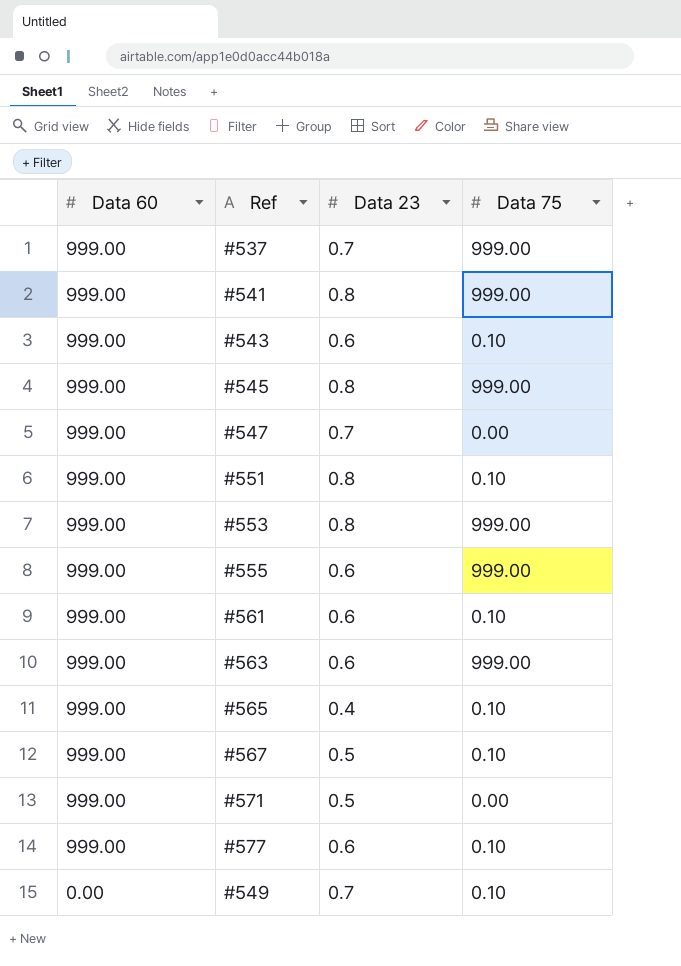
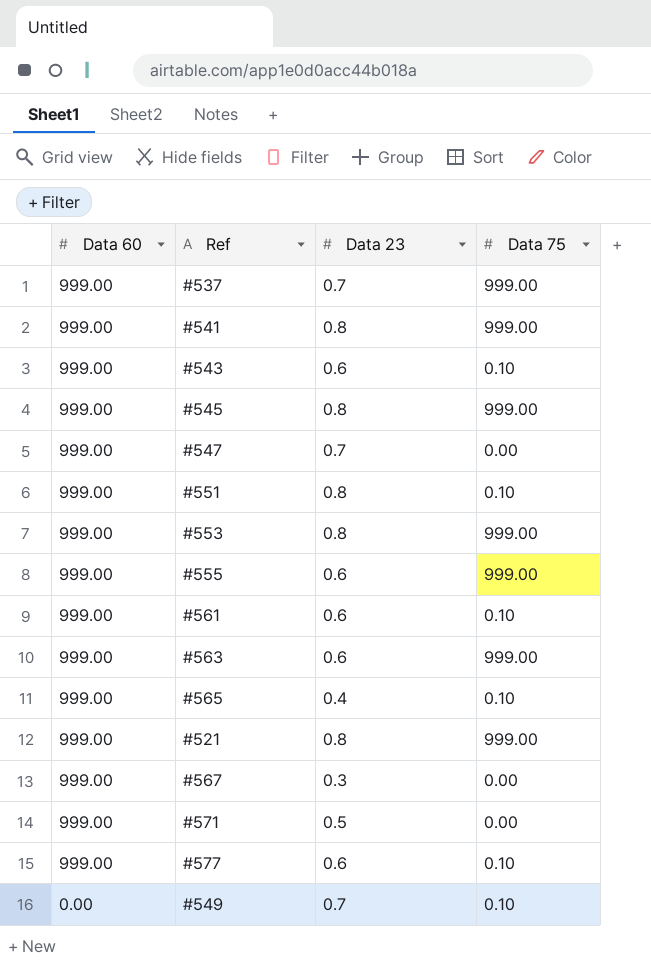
row #521: none -> 999.00 | 0.8 | 999.00
#567 | Data 23: 0.5 -> 0.3
#567 | Data 75: 0.10 -> 0.00

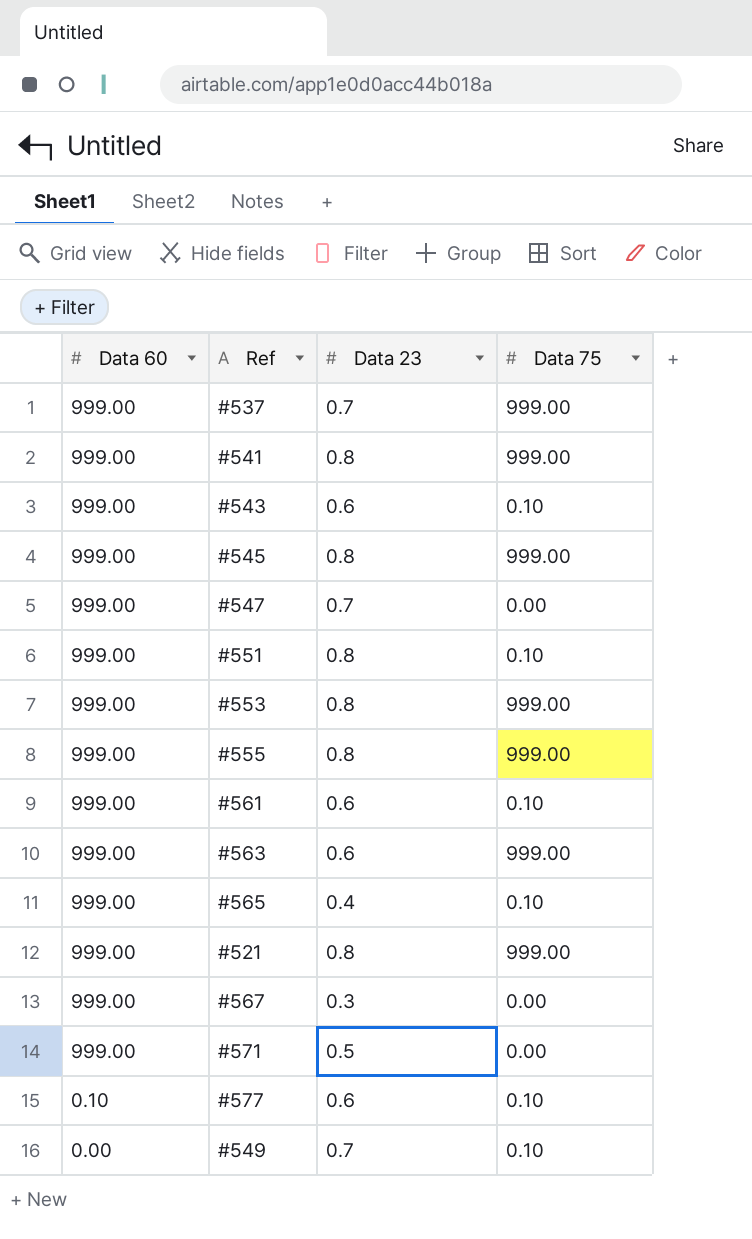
#555 | Data 23: 0.6 -> 0.8
#577 | Data 60: 999.00 -> 0.10

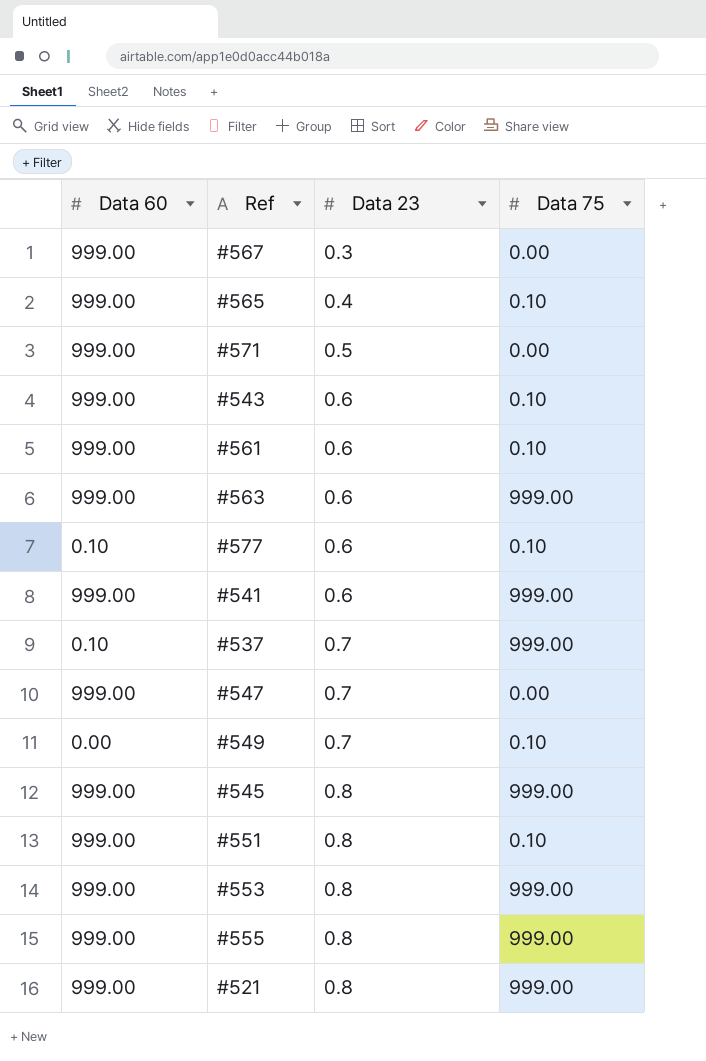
row order: Data 60 descending -> Data 23 ascending
#541 | Data 23: 0.8 -> 0.6
#537 | Data 60: 999.00 -> 0.10

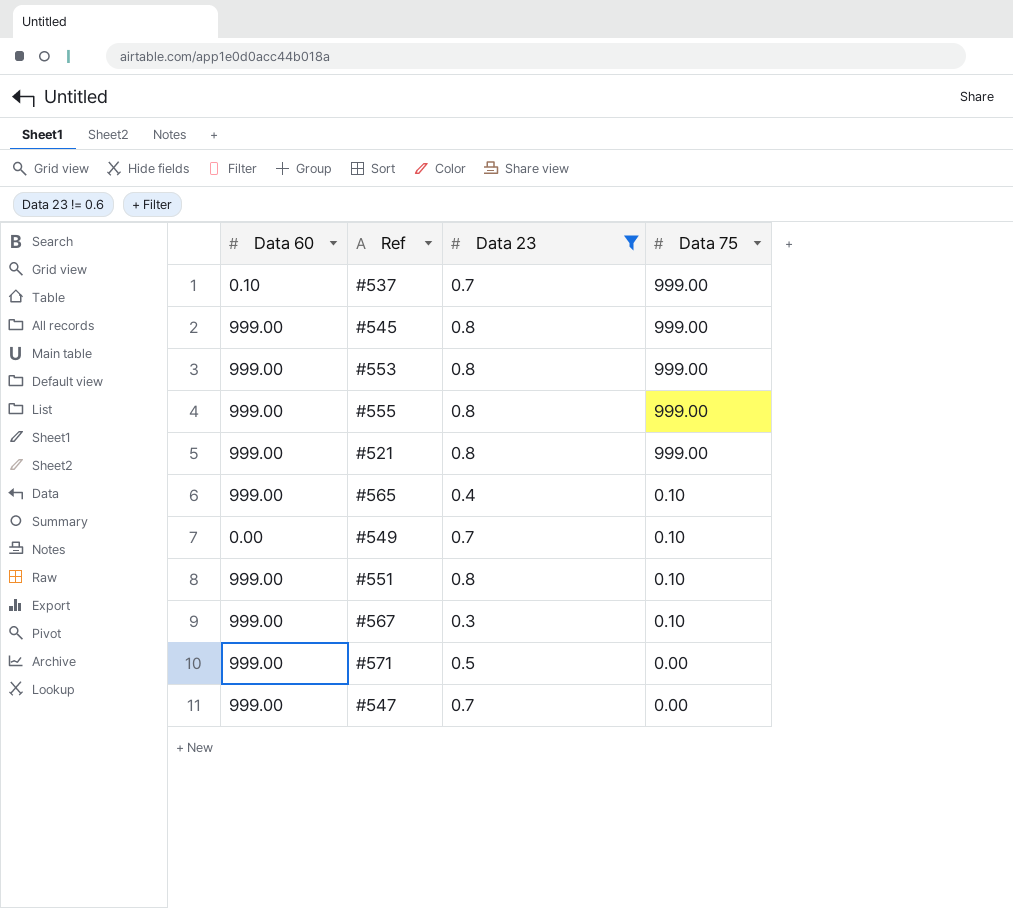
filter: none -> Data 23 != 0.6
row order: Data 23 ascending -> Data 75 descending
#567 | Data 75: 0.00 -> 0.10

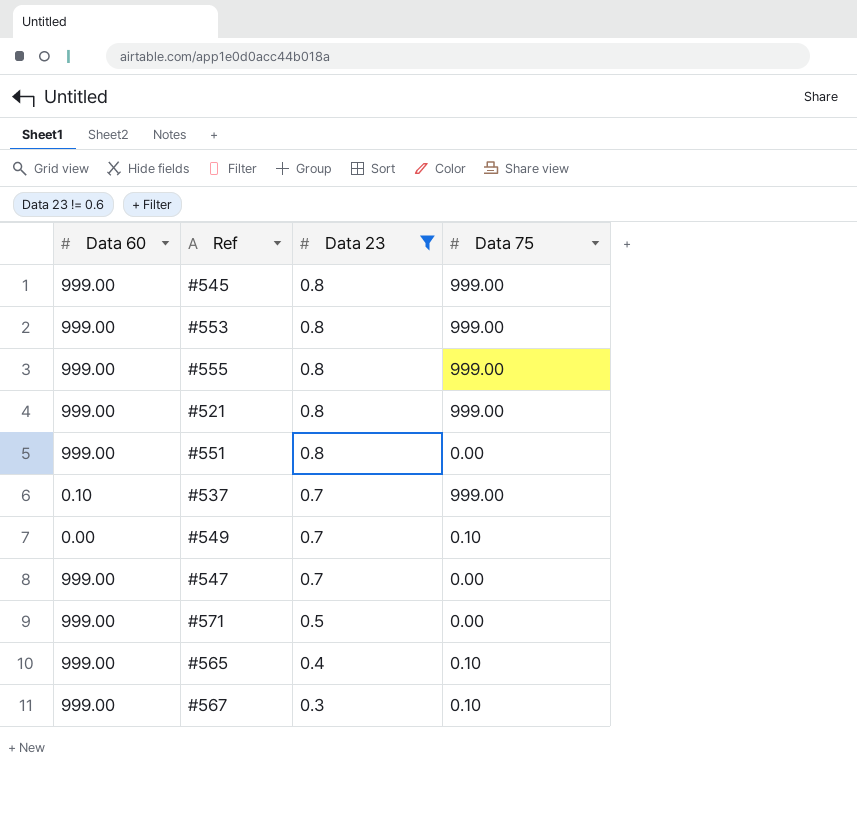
row order: Data 75 descending -> Data 23 descending
#551 | Data 75: 0.10 -> 0.00

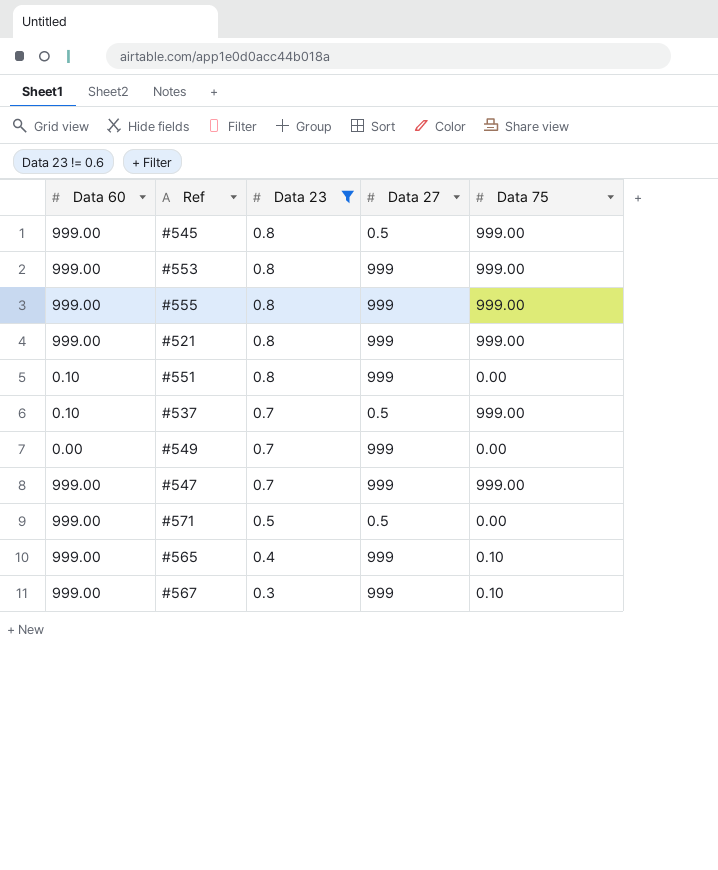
column Data 27 | position: none -> 4
#551 | Data 60: 999.00 -> 0.10
#549 | Data 75: 0.10 -> 0.00
#547 | Data 75: 0.00 -> 999.00

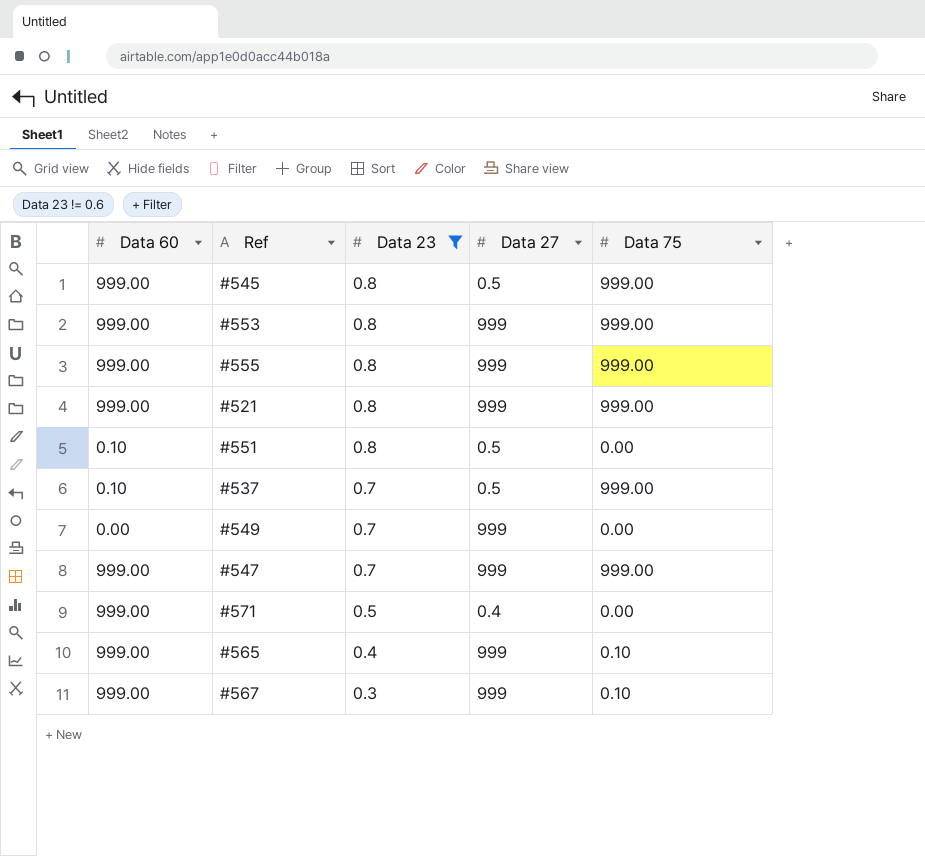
#551 | Data 27: 999 -> 0.5
#571 | Data 27: 0.5 -> 0.4

